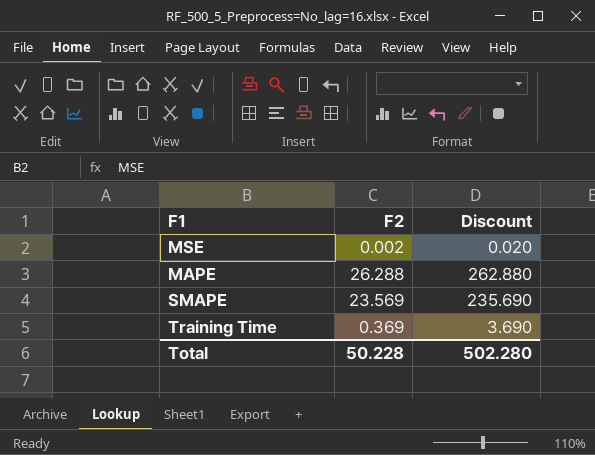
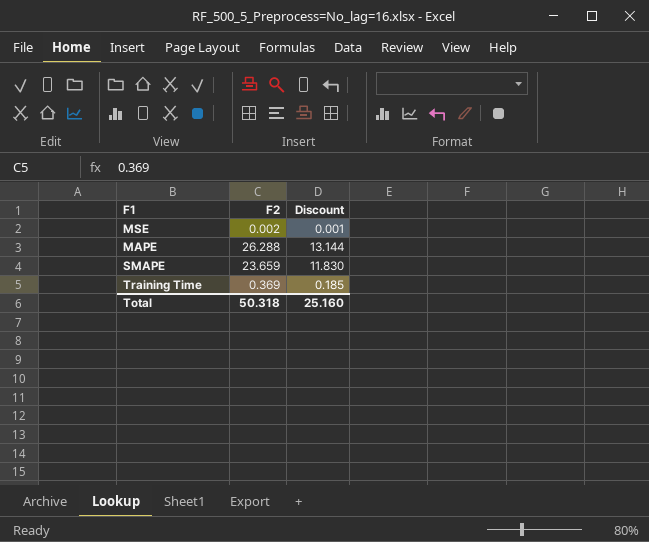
column Discount | formula: [F2] * 10 -> [F2] * 0.5
SMAPE | F2: 23.569 -> 23.659
Total | F2: 50.228 -> 50.318
Total | Discount: 502.280 -> 25.160

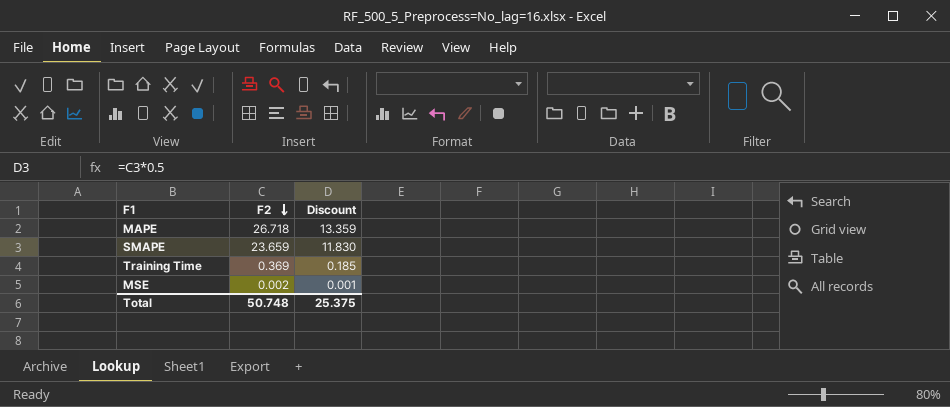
row order: none -> F2 descending
MAPE | F2: 26.288 -> 26.718
MAPE | Discount: 13.144 -> 13.359
Total | F2: 50.318 -> 50.748
Total | Discount: 25.160 -> 25.375

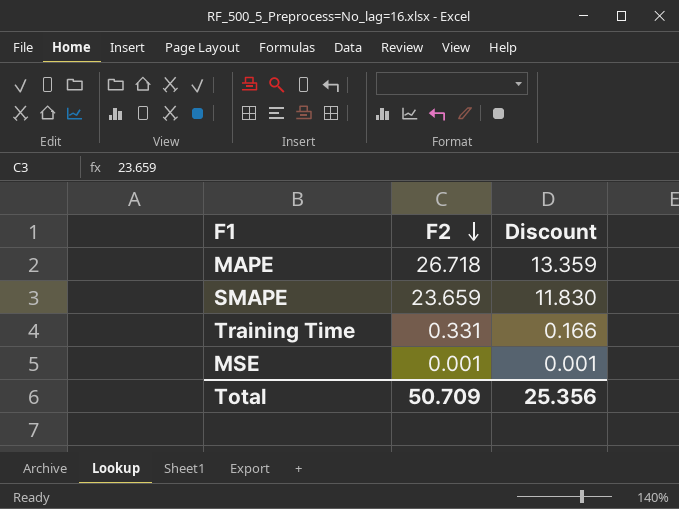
Training Time | F2: 0.369 -> 0.331
Training Time | Discount: 0.185 -> 0.166
MSE | F2: 0.002 -> 0.001
Total | F2: 50.748 -> 50.709
Total | Discount: 25.375 -> 25.356

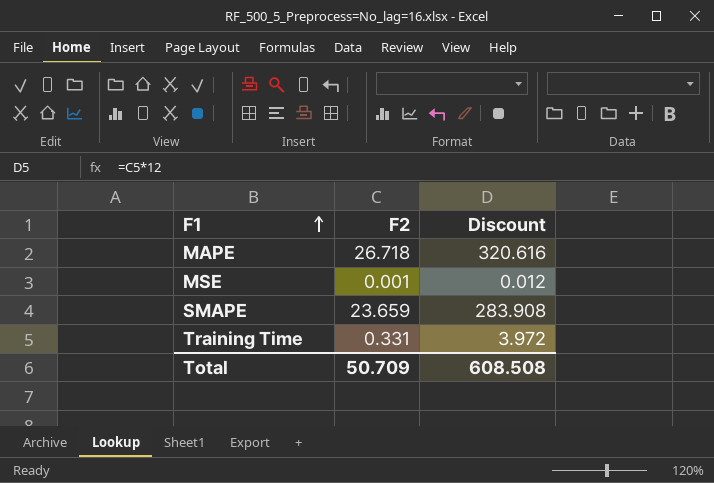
row order: F2 descending -> F1 ascending
column Discount | formula: [F2] * 0.5 -> [F2] * 12
Total | Discount: 25.356 -> 608.508

